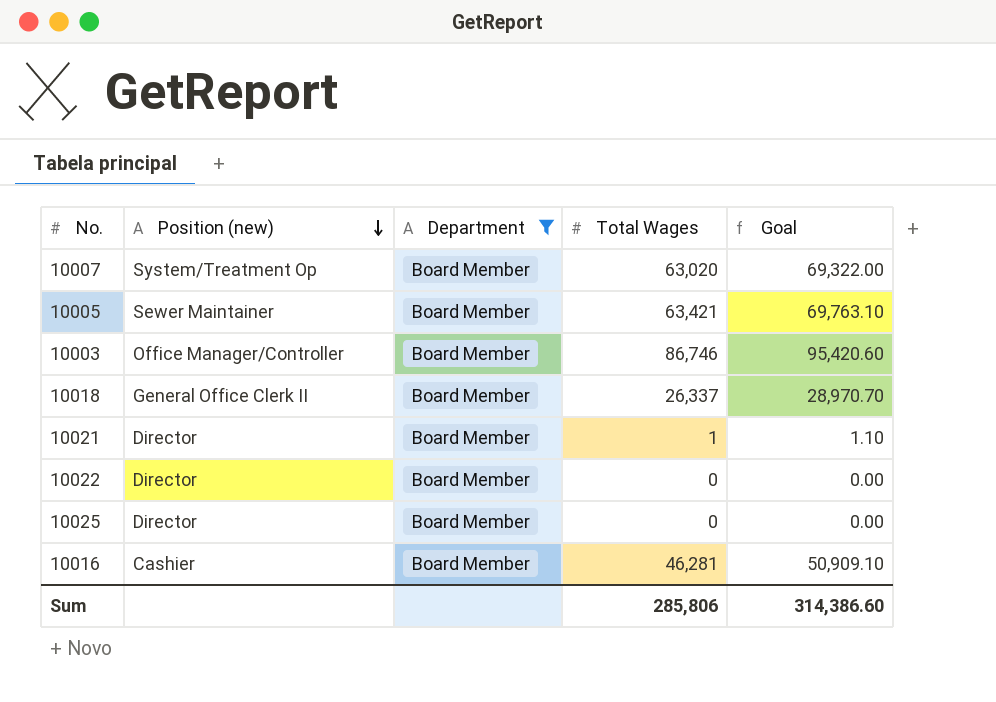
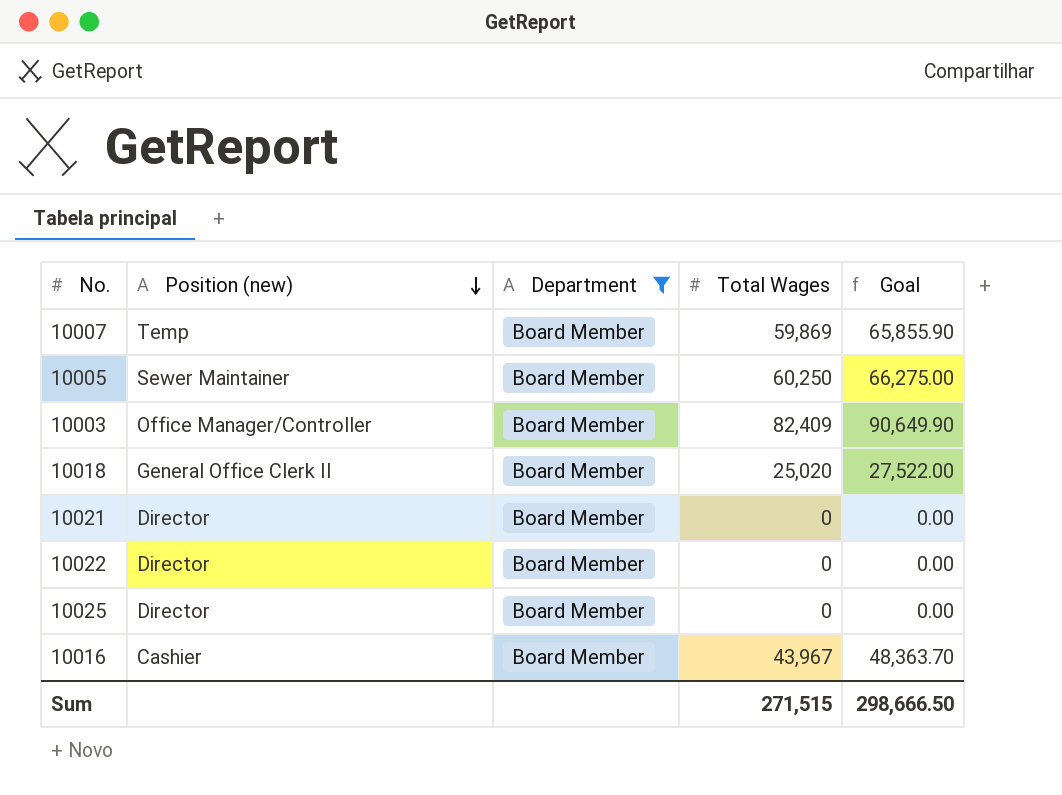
10007 | Position (new): System/Treatment Op -> Temp
10007 | Total Wages: 63,020 -> 59,869
10007 | Goal: 69,322.00 -> 65,855.90
10005 | Total Wages: 63,421 -> 60,250
10005 | Goal: 69,763.10 -> 66,275.00
10003 | Total Wages: 86,746 -> 82,409
10003 | Goal: 95,420.60 -> 90,649.90
10018 | Total Wages: 26,337 -> 25,020
10018 | Goal: 28,970.70 -> 27,522.00
10021 | Total Wages: 1 -> 0
10021 | Goal: 1.10 -> 0.00
10016 | Total Wages: 46,281 -> 43,967
10016 | Goal: 50,909.10 -> 48,363.70
Sum | Total Wages: 285,806 -> 271,515
Sum | Goal: 314,386.60 -> 298,666.50

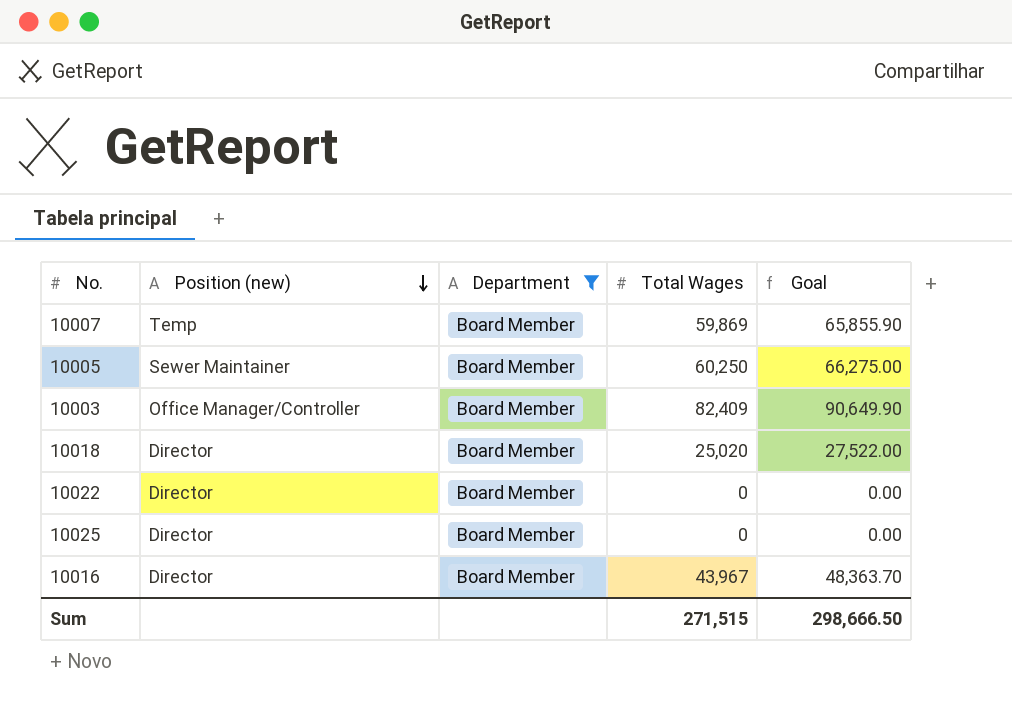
row 10021: Director | Board Member | 0 | 0.00 -> none
10018 | Position (new): General Office Clerk II -> Director
10016 | Position (new): Cashier -> Director

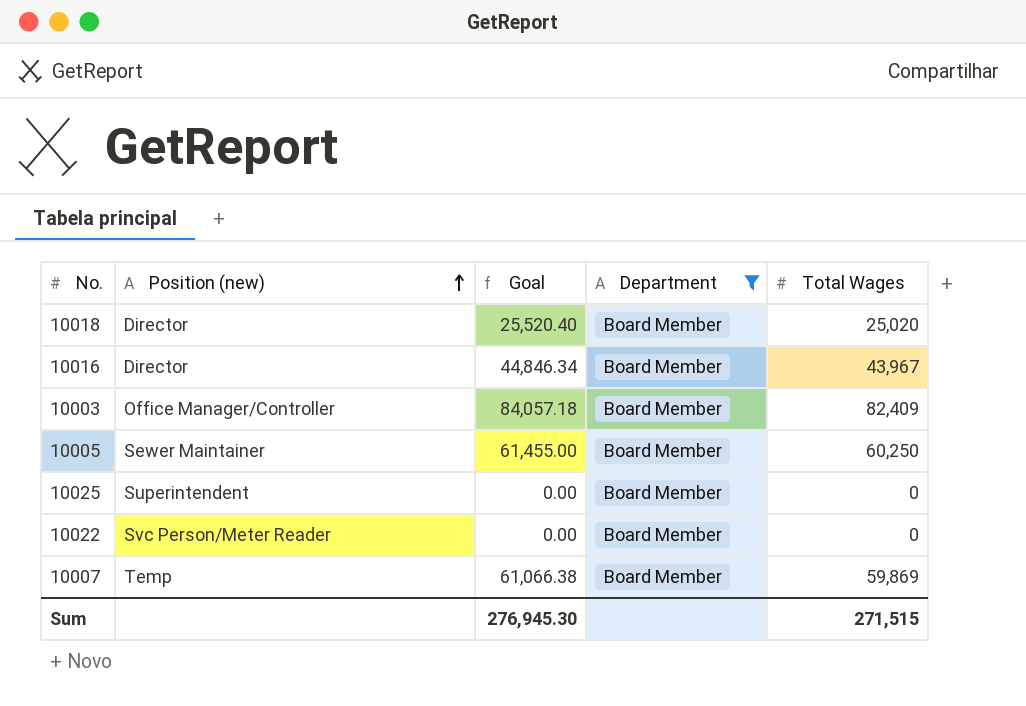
row order: Position (new) descending -> Position (new) ascending
column Goal | formula: [Total Wages] * 1.1 -> [Total Wages] * 1.02
column Goal | position: 5 -> 3
10025 | Position (new): Director -> Superintendent
10022 | Position (new): Director -> Svc Person/Meter Reader
Sum | Goal: 298,666.50 -> 276,945.30

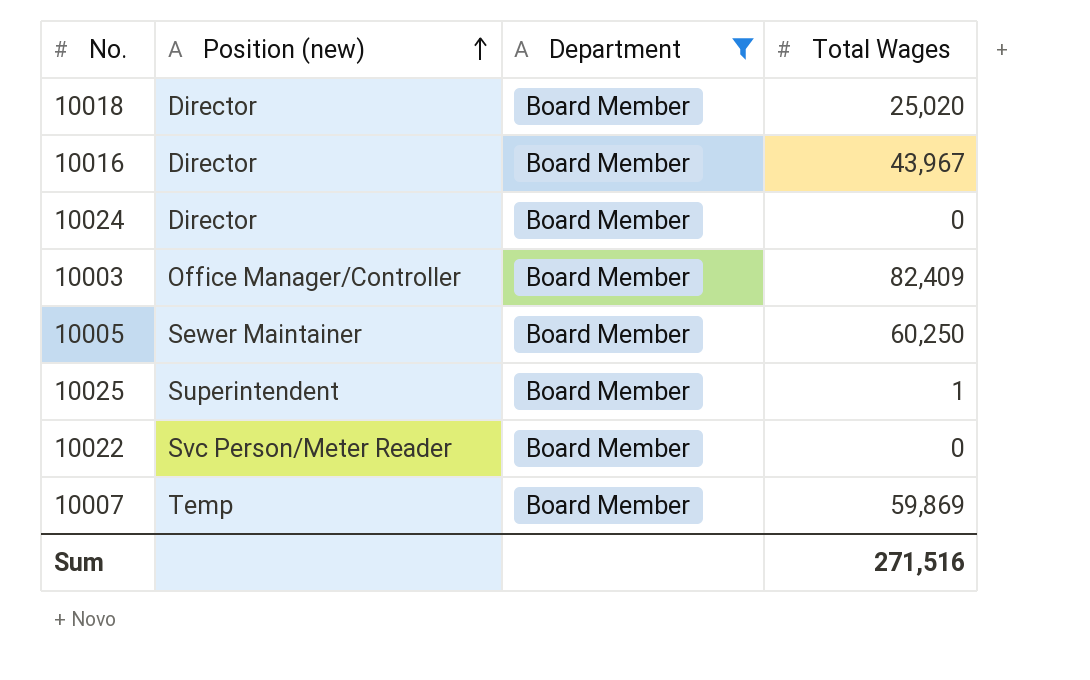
column Goal | formula: [Total Wages] * 1.02 -> none
row 10024: none -> Director | Board Member | 0
10025 | Total Wages: 0 -> 1
Sum | Total Wages: 271,515 -> 271,516

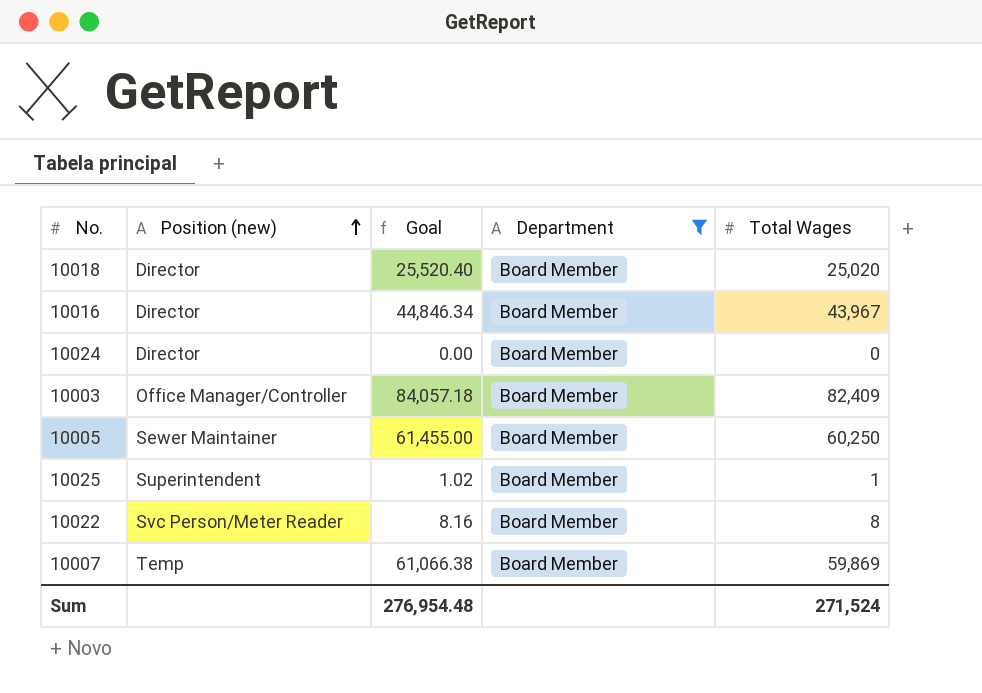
column Goal | formula: none -> [Total Wages] * 1.02
10022 | Total Wages: 0 -> 8
Sum | Total Wages: 271,516 -> 271,524

